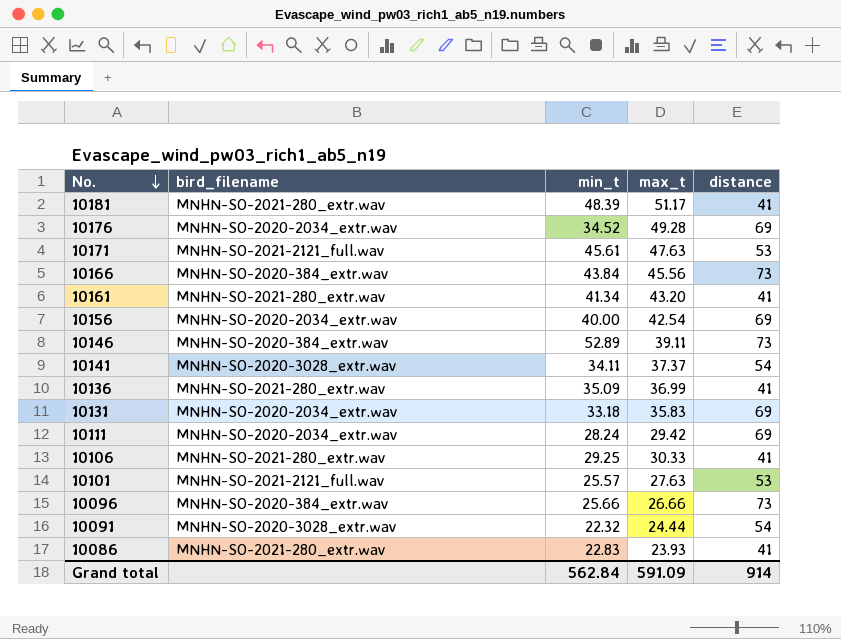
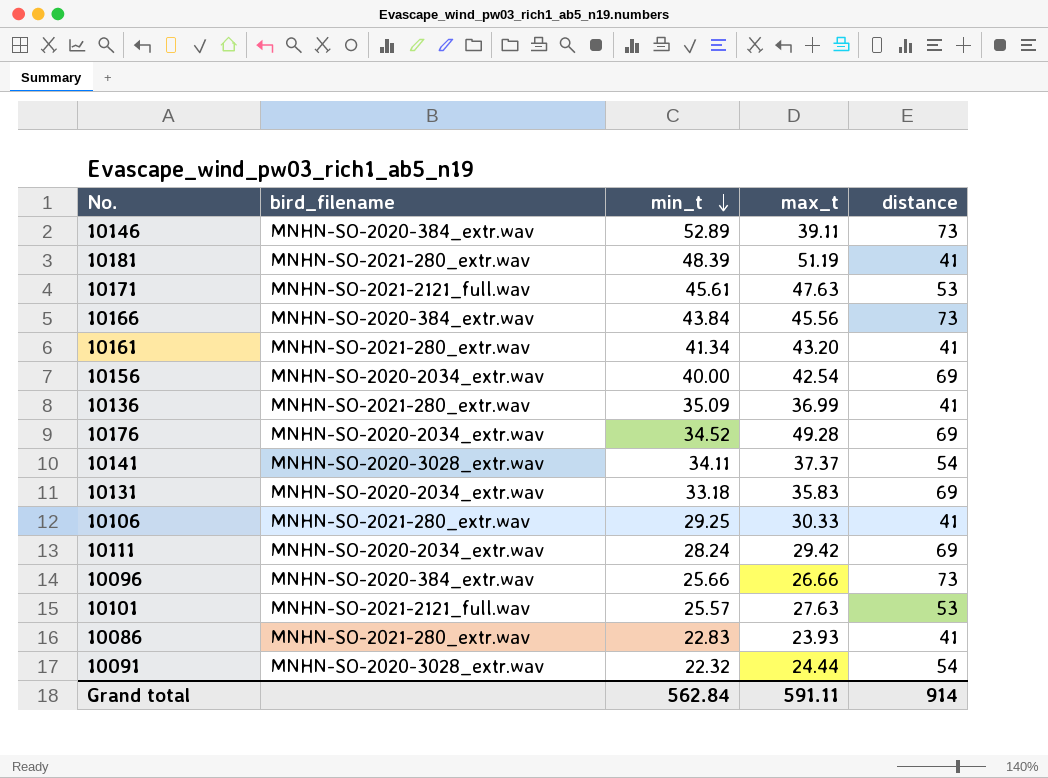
row order: No. descending -> min_t descending
10181 | max_t: 51.17 -> 51.19
Grand total | max_t: 591.09 -> 591.11

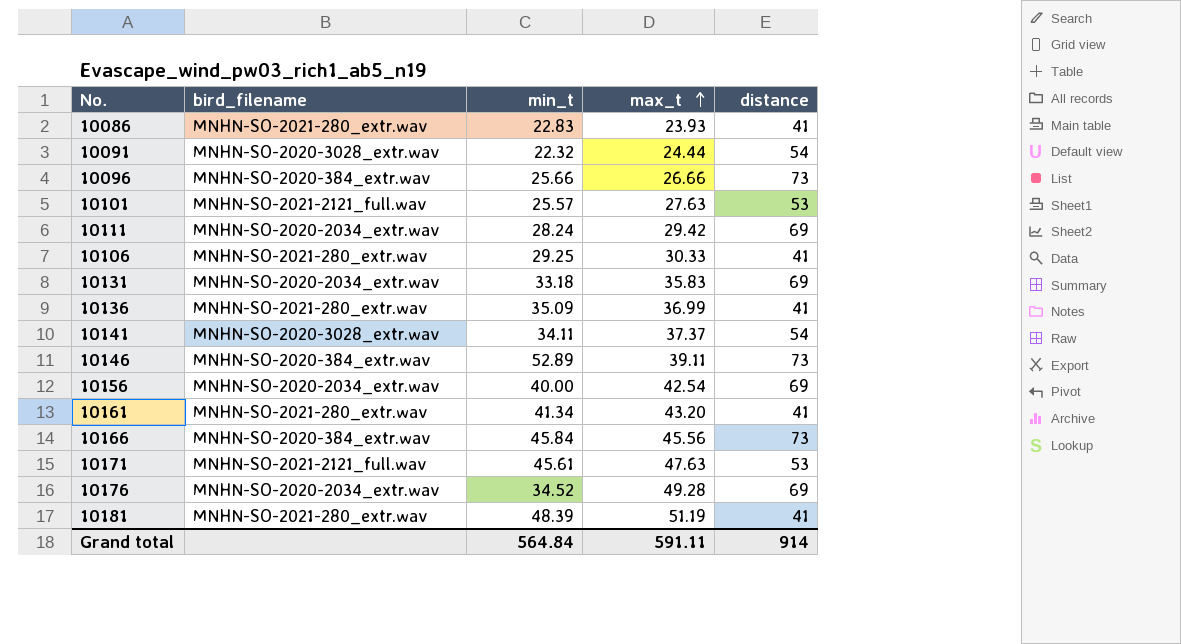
row order: min_t descending -> max_t ascending
10166 | min_t: 43.84 -> 45.84
Grand total | min_t: 562.84 -> 564.84

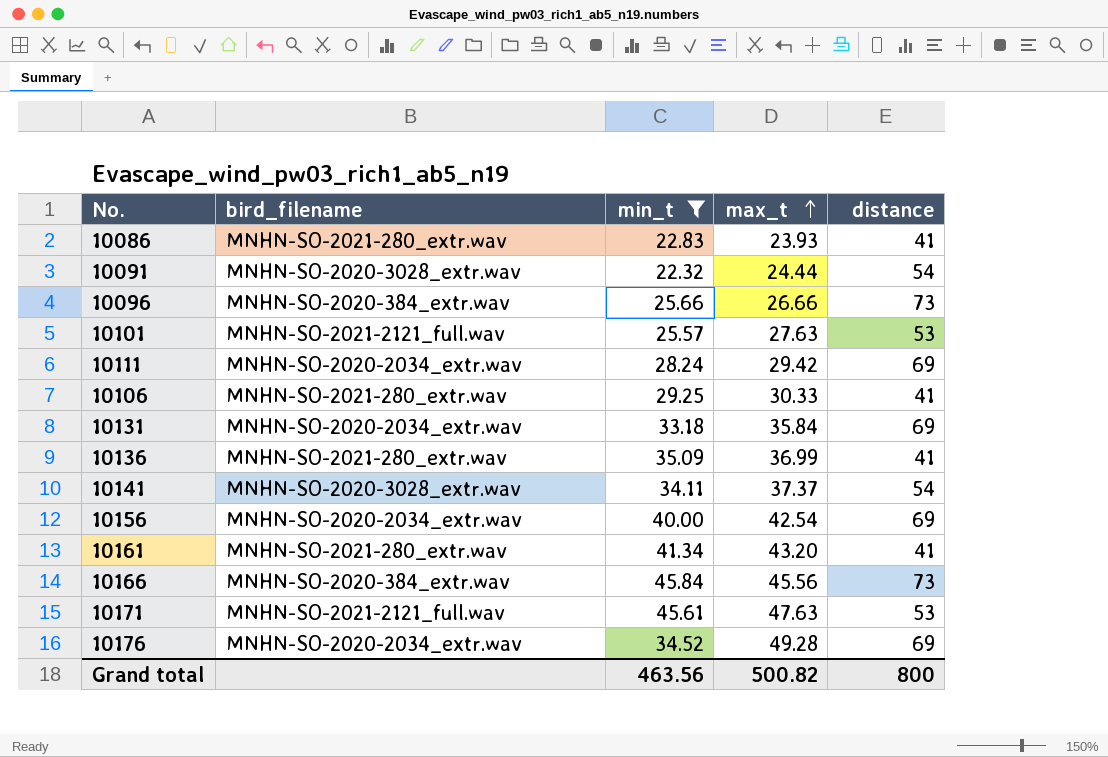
filter: none -> min_t <= 45.84
10131 | max_t: 35.83 -> 35.84
Grand total | min_t: 564.84 -> 463.56
Grand total | max_t: 591.11 -> 500.82
Grand total | distance: 914 -> 800

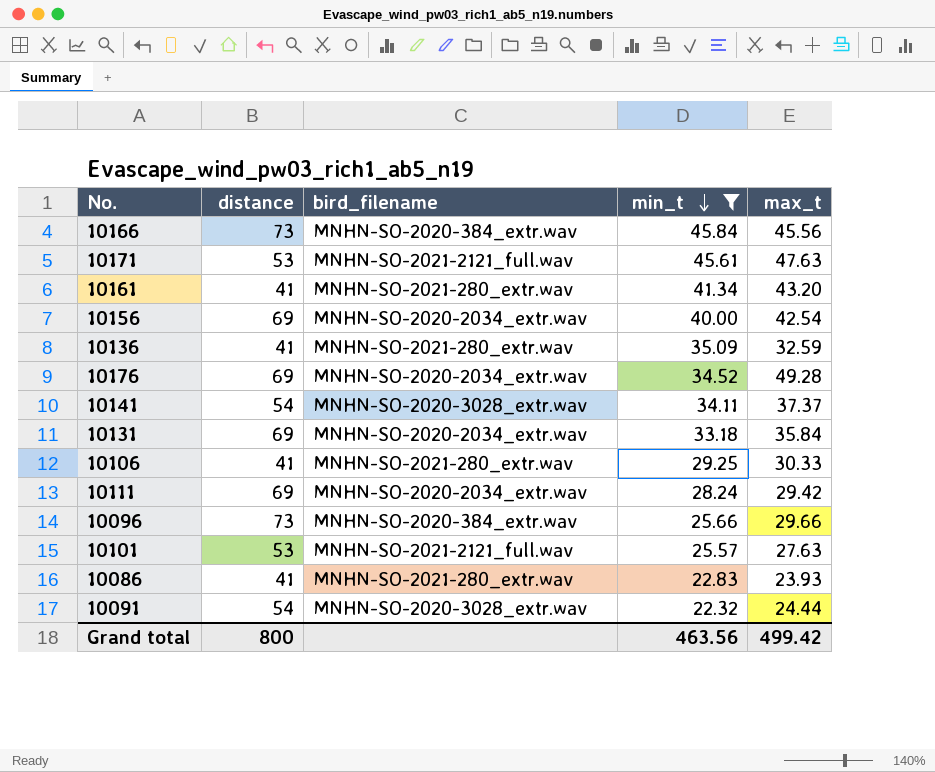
row order: max_t ascending -> min_t descending
column distance | position: 5 -> 2
10136 | max_t: 36.99 -> 32.59
10096 | max_t: 26.66 -> 29.66
Grand total | max_t: 500.82 -> 499.42

